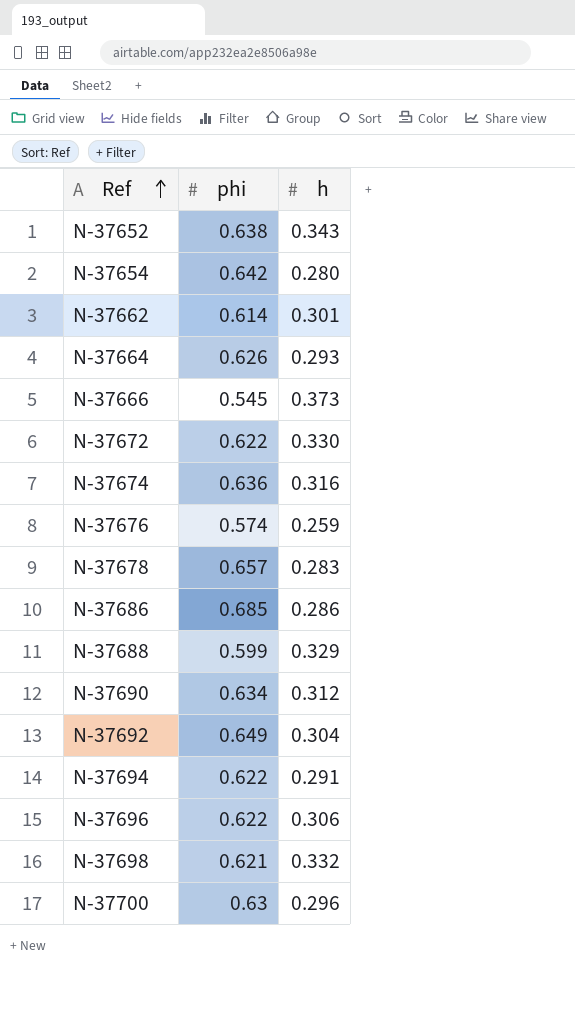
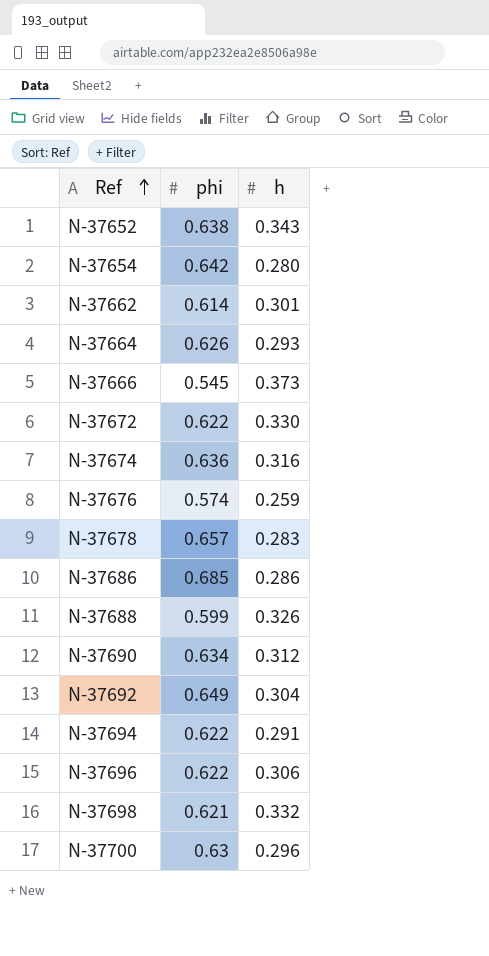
N-37688 | h: 0.329 -> 0.326

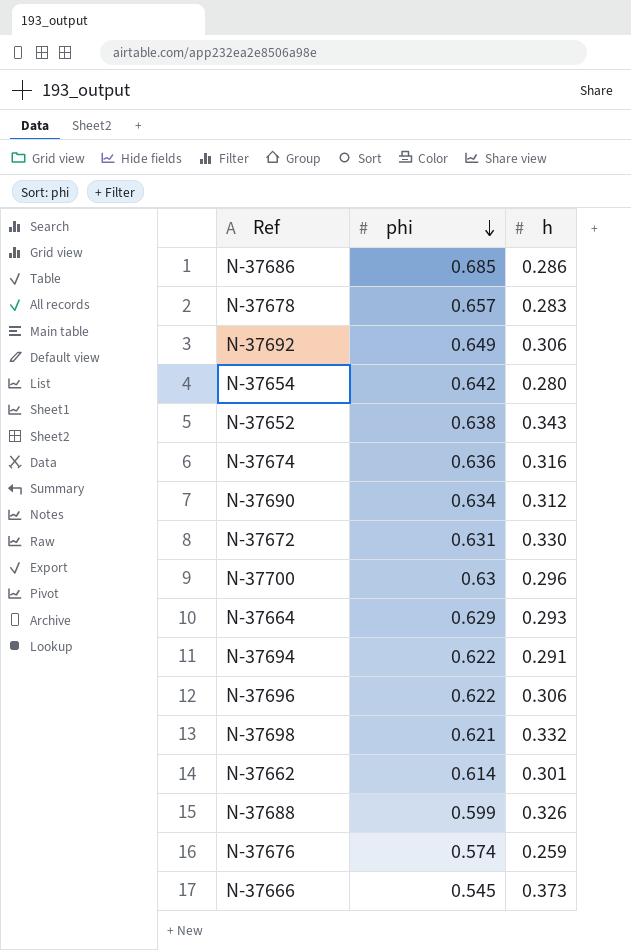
row order: Ref ascending -> phi descending
N-37692 | h: 0.304 -> 0.306
N-37672 | phi: 0.622 -> 0.631
N-37664 | phi: 0.626 -> 0.629

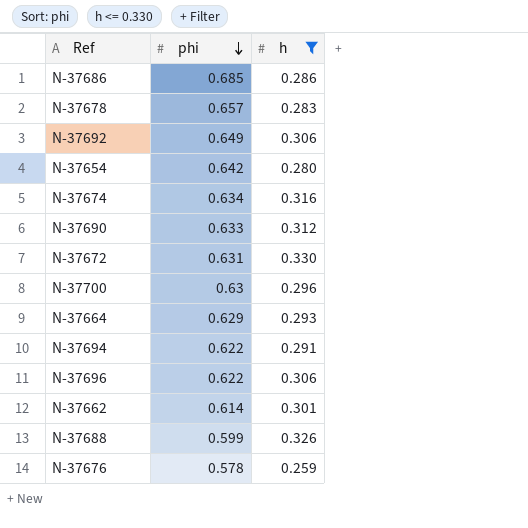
filter: none -> h <= 0.330
N-37674 | phi: 0.636 -> 0.634
N-37690 | phi: 0.634 -> 0.633
N-37676 | phi: 0.574 -> 0.578

